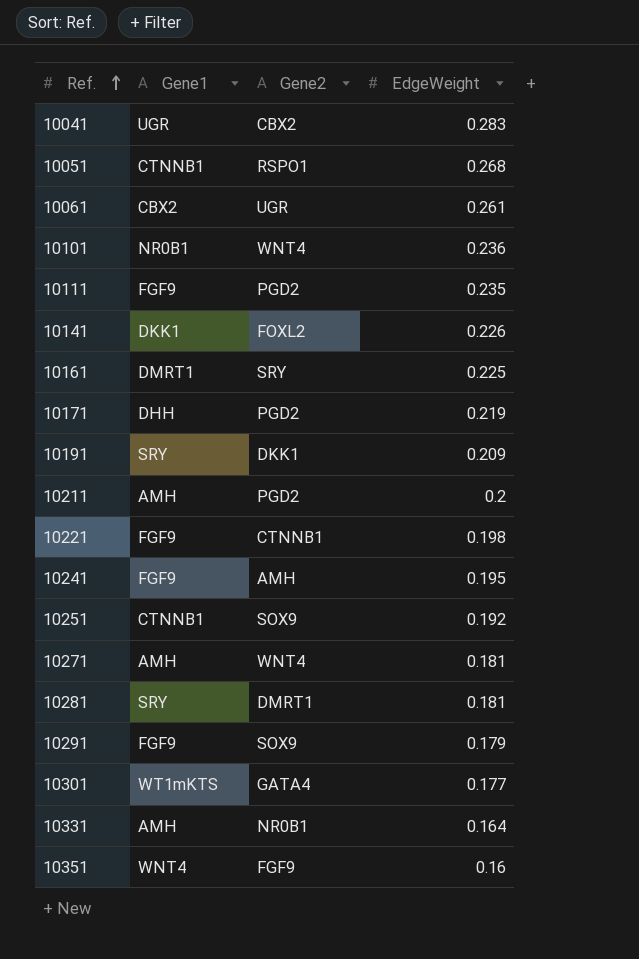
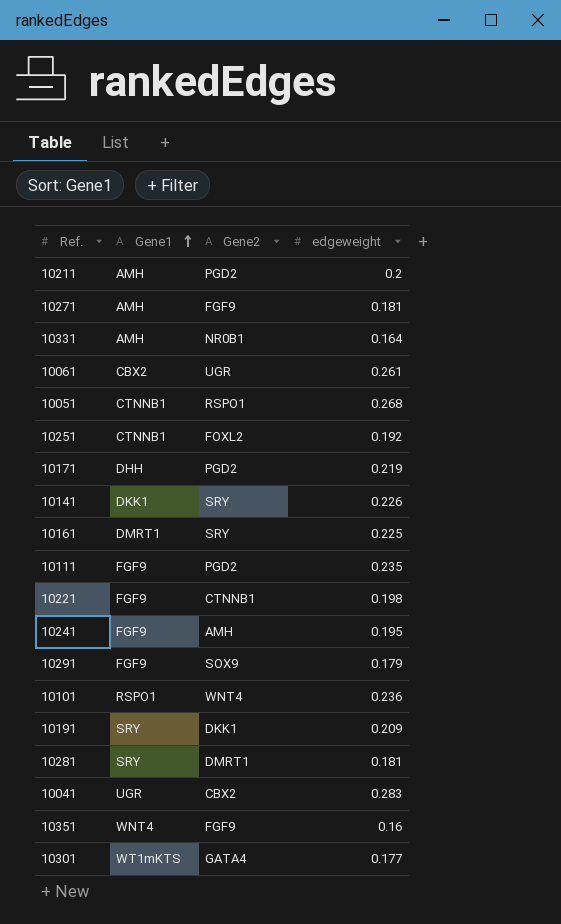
row order: Ref. ascending -> Gene1 ascending
column name: EdgeWeight -> edgeweight
10271 | Gene2: WNT4 -> FGF9
10251 | Gene2: SOX9 -> FOXL2
10141 | Gene2: FOXL2 -> SRY
10101 | Gene1: NR0B1 -> RSPO1

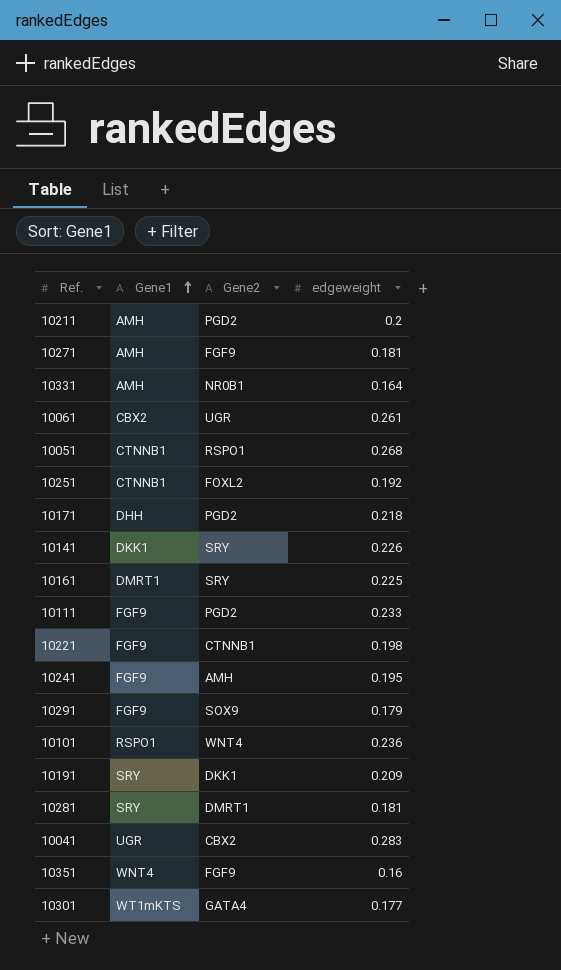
10171 | edgeweight: 0.219 -> 0.218
10111 | edgeweight: 0.235 -> 0.233

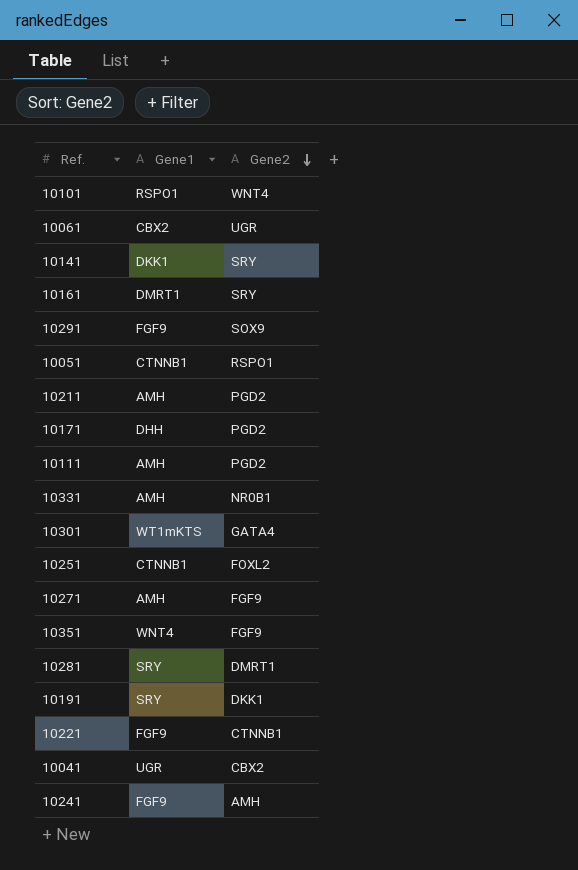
row order: Gene1 ascending -> Gene2 descending
column edgeweight | position: 4 -> none
10111 | Gene1: FGF9 -> AMH

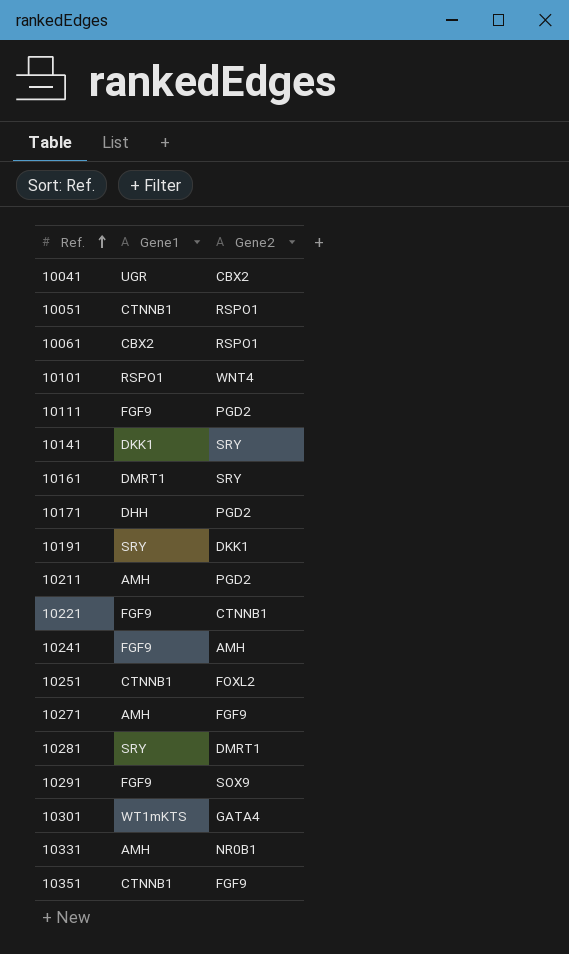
row order: Gene2 descending -> Ref. ascending
10061 | Gene2: UGR -> RSPO1
10111 | Gene1: AMH -> FGF9
10351 | Gene1: WNT4 -> CTNNB1

